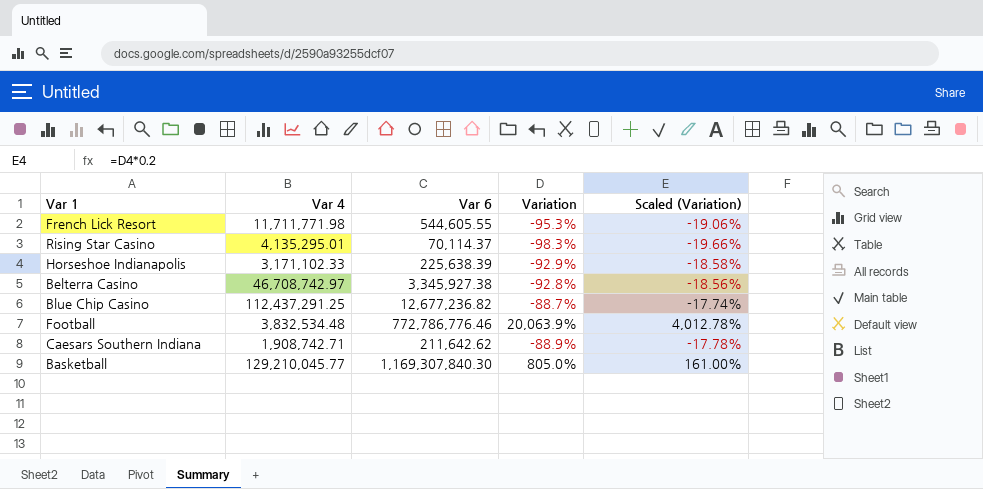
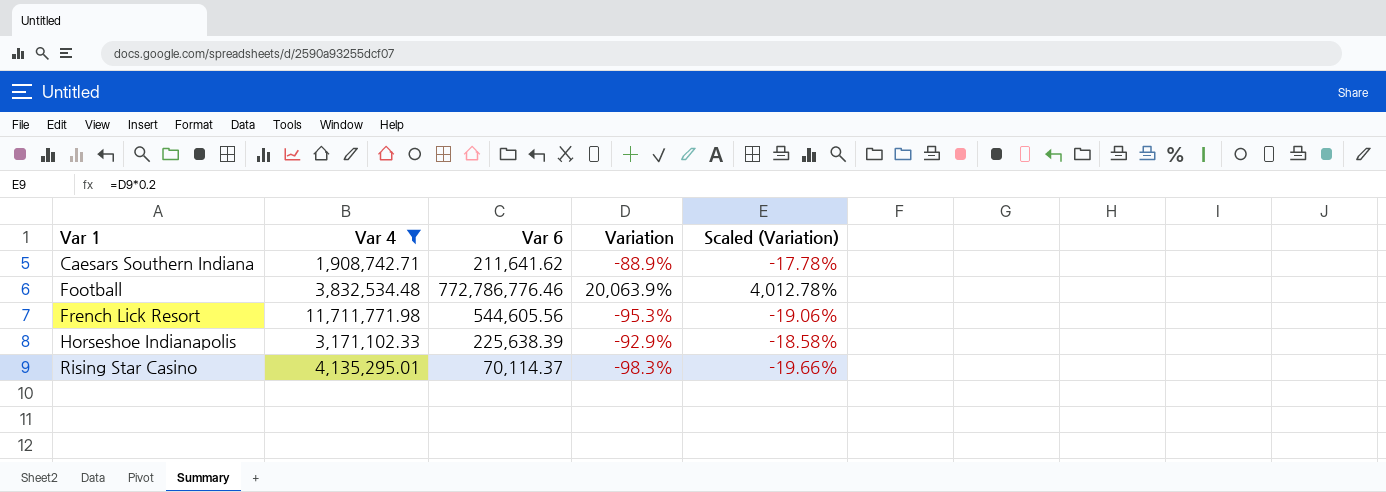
filter: none -> Var 4 <= 11,711,771.98
row order: none -> Var 1 ascending
Caesars Southern Indiana | Var 6: 211,642.62 -> 211,641.62
French Lick Resort | Var 6: 544,605.55 -> 544,605.56

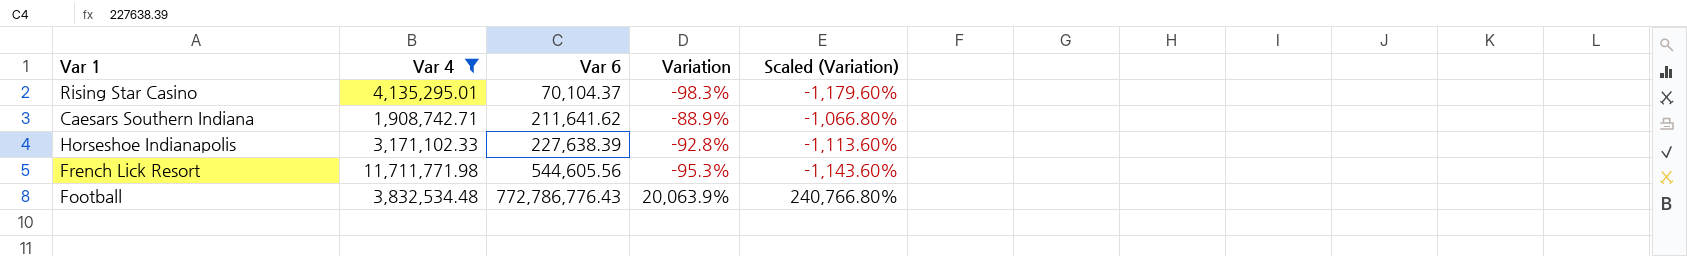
row order: Var 1 ascending -> Var 6 ascending
column Scaled (Variation) | formula: [Variation] * 0.2 -> [Variation] * 12
Rising Star Casino | Var 6: 70,114.37 -> 70,104.37
Horseshoe Indianapolis | Var 6: 225,638.39 -> 227,638.39
Horseshoe Indianapolis | Variation: -92.9% -> -92.8%
Football | Var 6: 772,786,776.46 -> 772,786,776.43

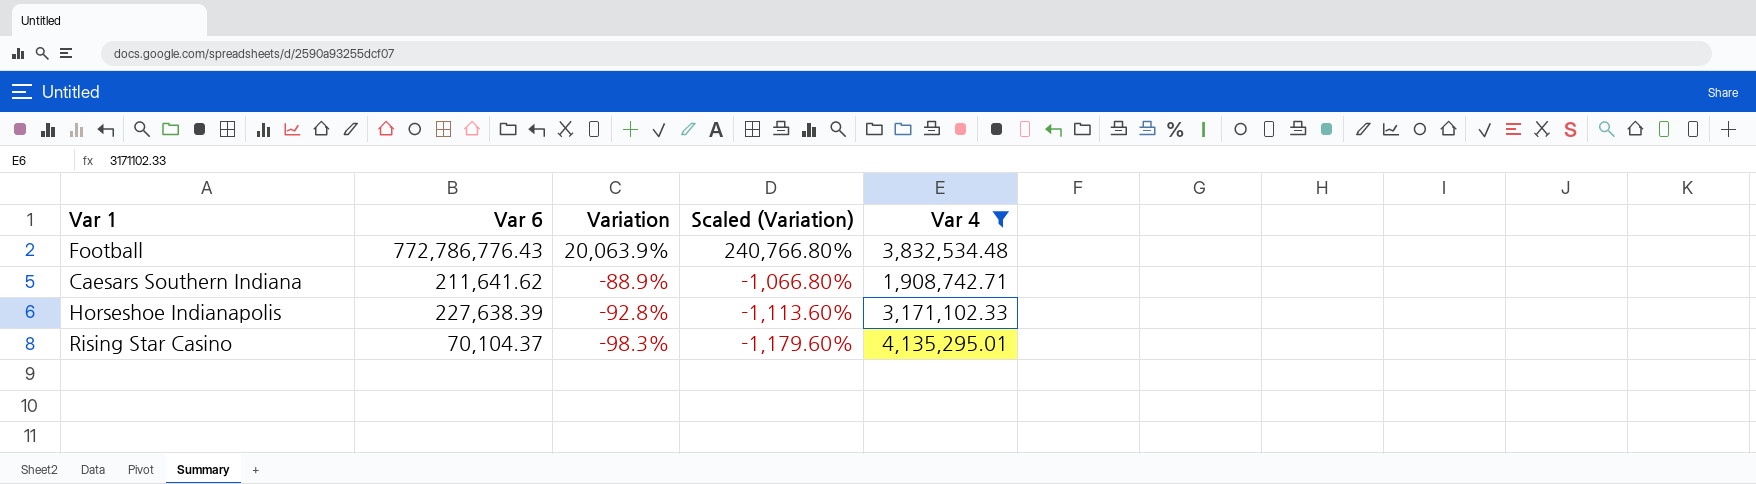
row order: Var 6 ascending -> Variation descending
column Var 4 | position: 2 -> 5
row French Lick Resort: 11,711,771.98 | 544,605.56 | -95.3% | -1,143.60% -> none

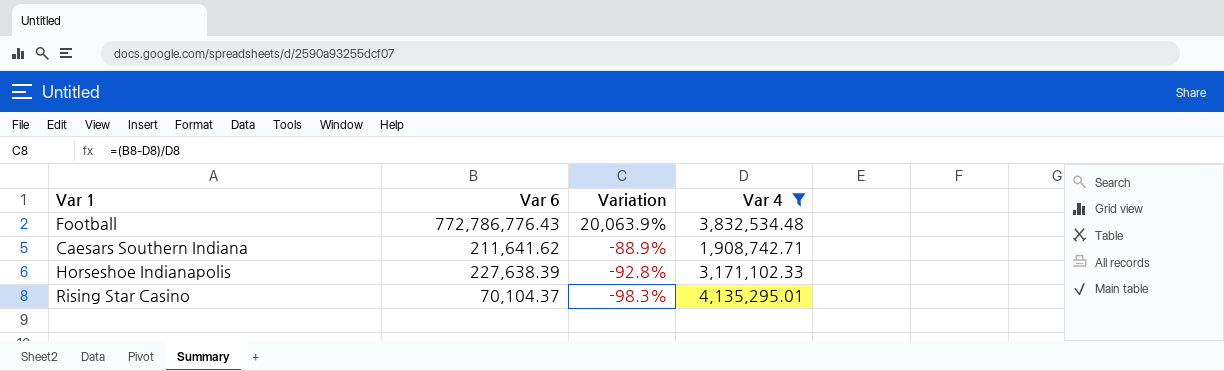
column Scaled (Variation) | formula: [Variation] * 12 -> none

